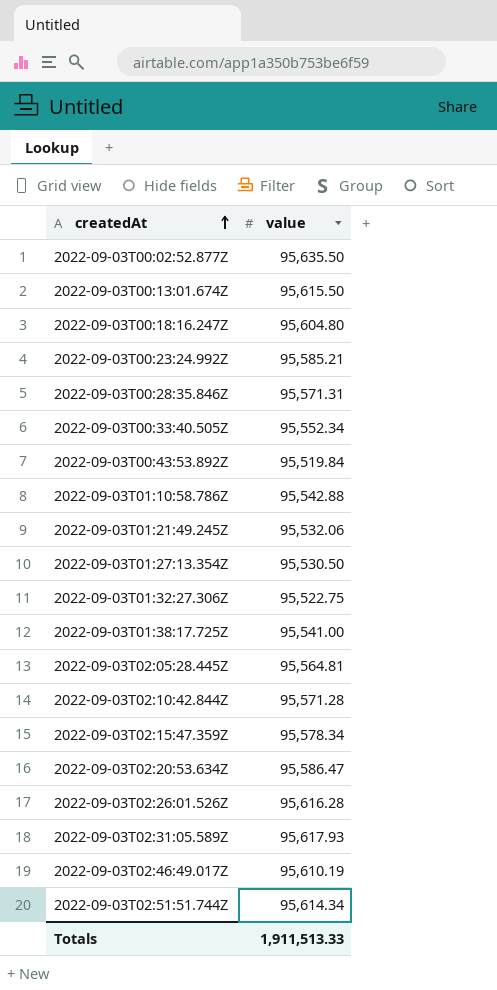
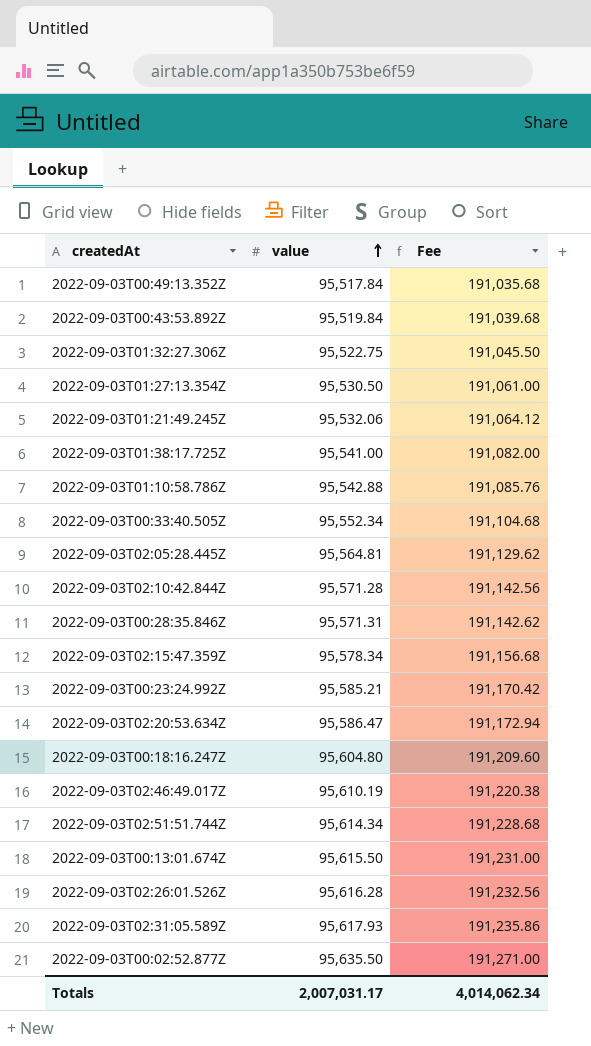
row order: createdAt ascending -> value ascending
column Fee | formula: none -> [value] * 2
row 2022-09-03T00:49:13.352Z: none -> 95,517.84 | 191,035.68
Totals | value: 1,911,513.33 -> 2,007,031.17

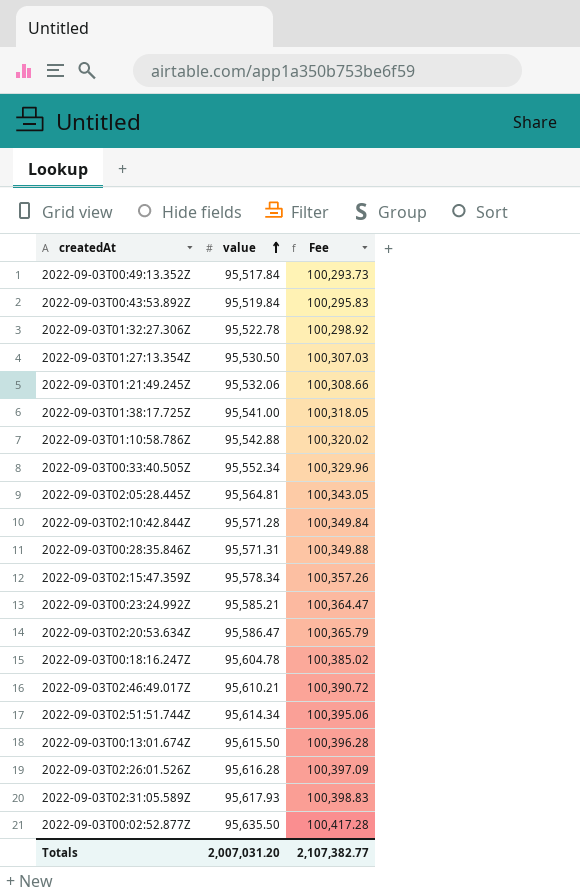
column Fee | formula: [value] * 2 -> [value] * 1.05
2022-09-03T01:32:27.306Z | value: 95,522.75 -> 95,522.78
2022-09-03T00:18:16.247Z | value: 95,604.80 -> 95,604.78
2022-09-03T02:46:49.017Z | value: 95,610.19 -> 95,610.21
Totals | value: 2,007,031.17 -> 2,007,031.20
Totals | Fee: 4,014,062.34 -> 2,107,382.77

